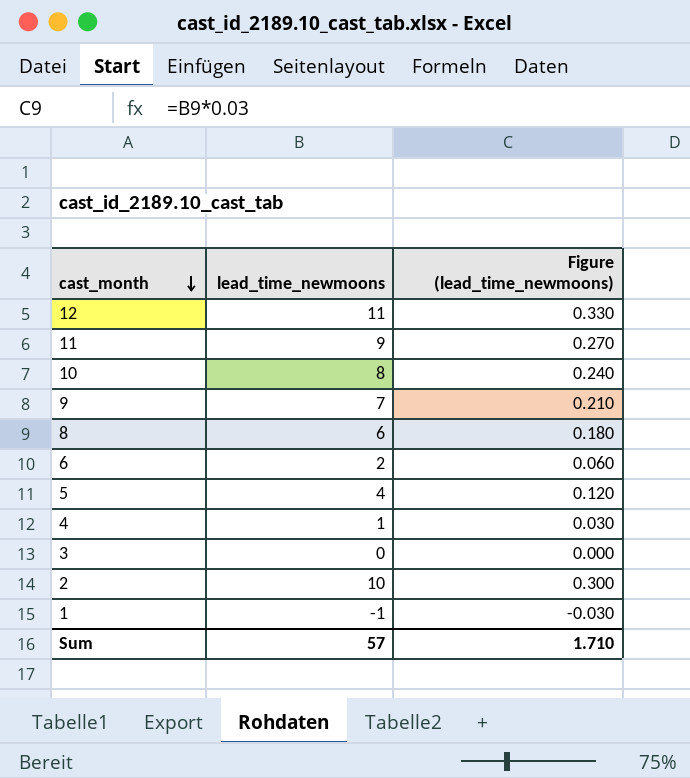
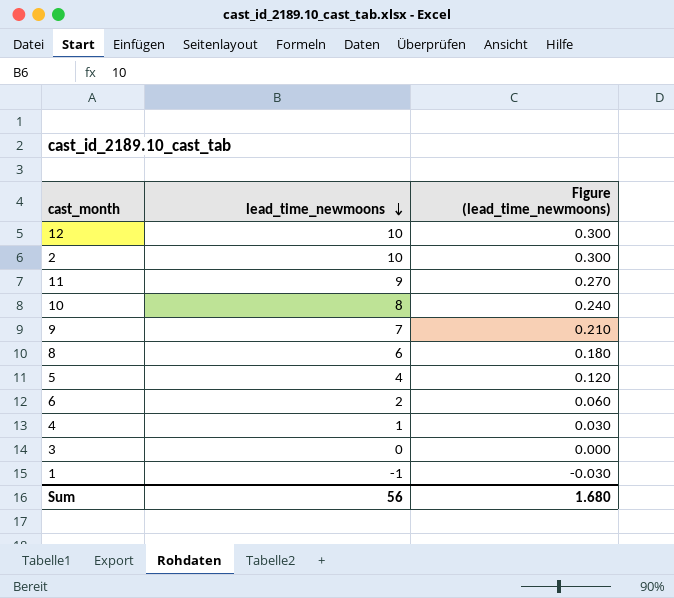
row order: cast_month descending -> lead_time_newmoons descending
12 | lead_time_newmoons: 11 -> 10
12 | Figure (lead_time_newmoons): 0.330 -> 0.300
Sum | lead_time_newmoons: 57 -> 56
Sum | Figure (lead_time_newmoons): 1.710 -> 1.680

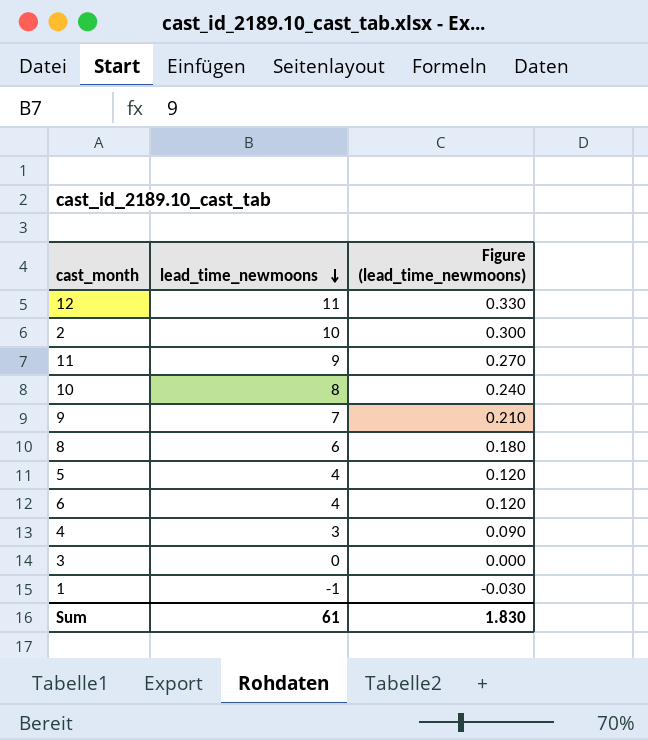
12 | lead_time_newmoons: 10 -> 11
12 | Figure (lead_time_newmoons): 0.300 -> 0.330
6 | lead_time_newmoons: 2 -> 4
6 | Figure (lead_time_newmoons): 0.060 -> 0.120
4 | lead_time_newmoons: 1 -> 3
4 | Figure (lead_time_newmoons): 0.030 -> 0.090
Sum | lead_time_newmoons: 56 -> 61
Sum | Figure (lead_time_newmoons): 1.680 -> 1.830

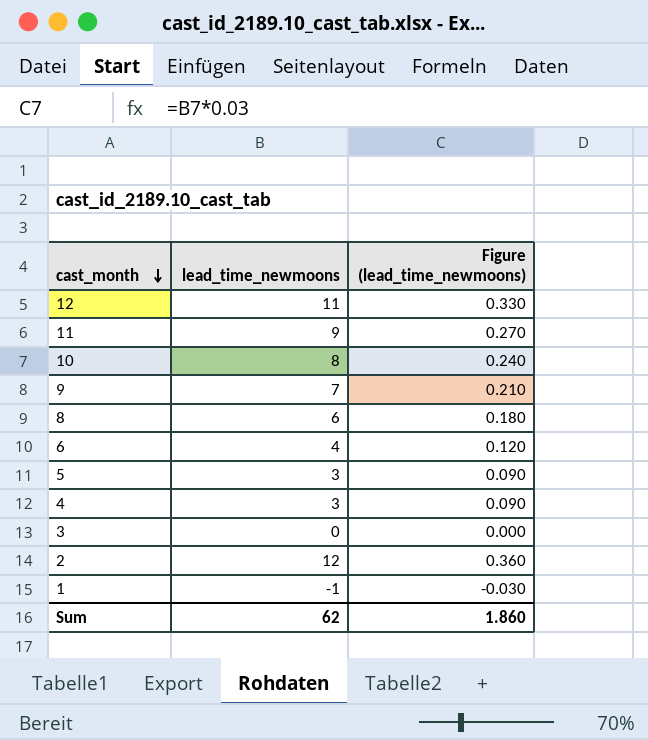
row order: lead_time_newmoons descending -> cast_month descending
5 | lead_time_newmoons: 4 -> 3
5 | Figure (lead_time_newmoons): 0.120 -> 0.090
2 | lead_time_newmoons: 10 -> 12
2 | Figure (lead_time_newmoons): 0.300 -> 0.360
Sum | lead_time_newmoons: 61 -> 62
Sum | Figure (lead_time_newmoons): 1.830 -> 1.860

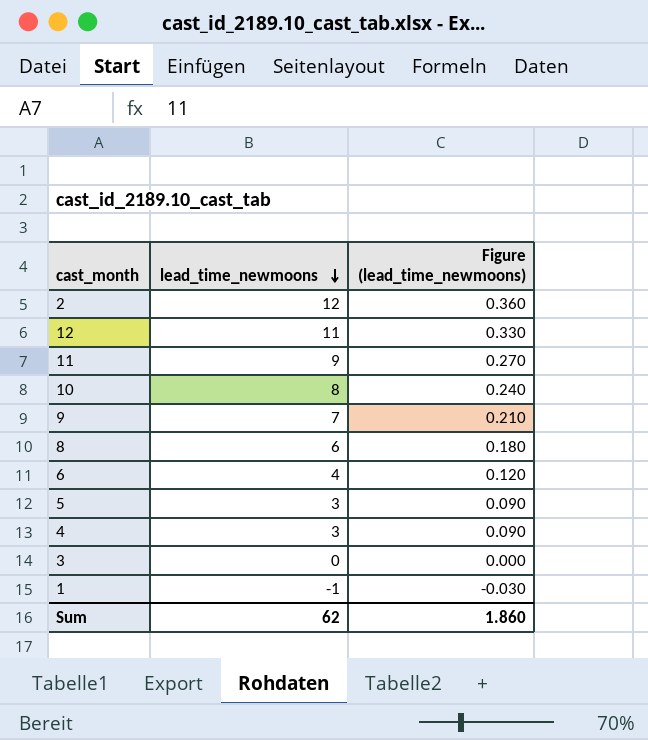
row order: cast_month descending -> lead_time_newmoons descending

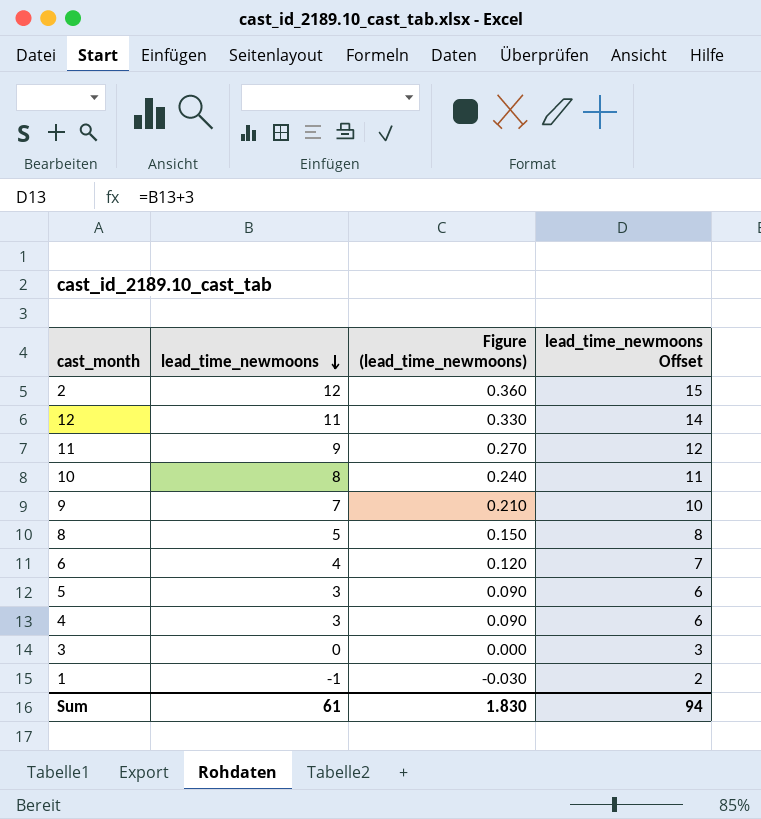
column lead_time_newmoons Offset | formula: none -> [lead_time_newmoons] + 3
8 | lead_time_newmoons: 6 -> 5
8 | Figure (lead_time_newmoons): 0.180 -> 0.150
Sum | lead_time_newmoons: 62 -> 61
Sum | Figure (lead_time_newmoons): 1.860 -> 1.830

